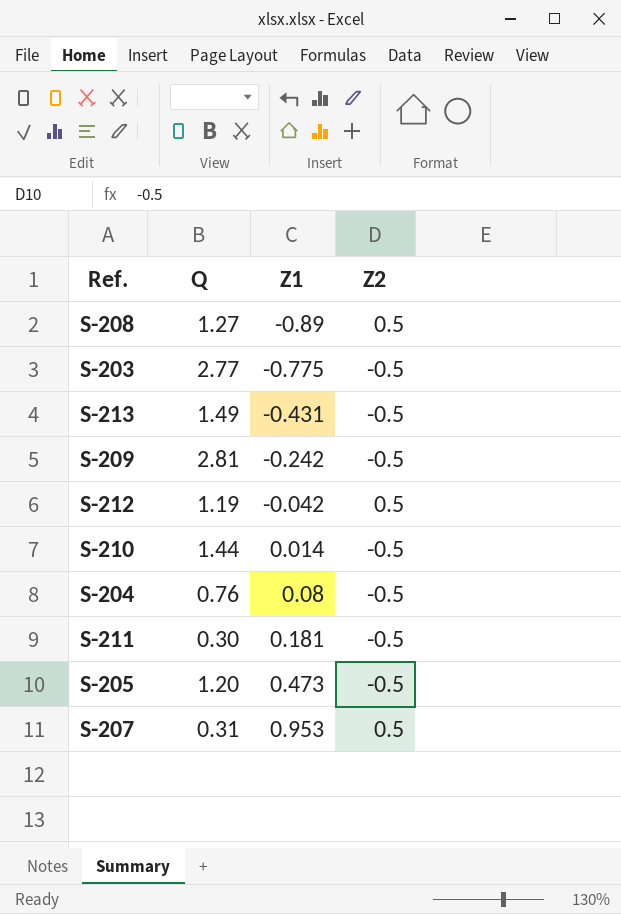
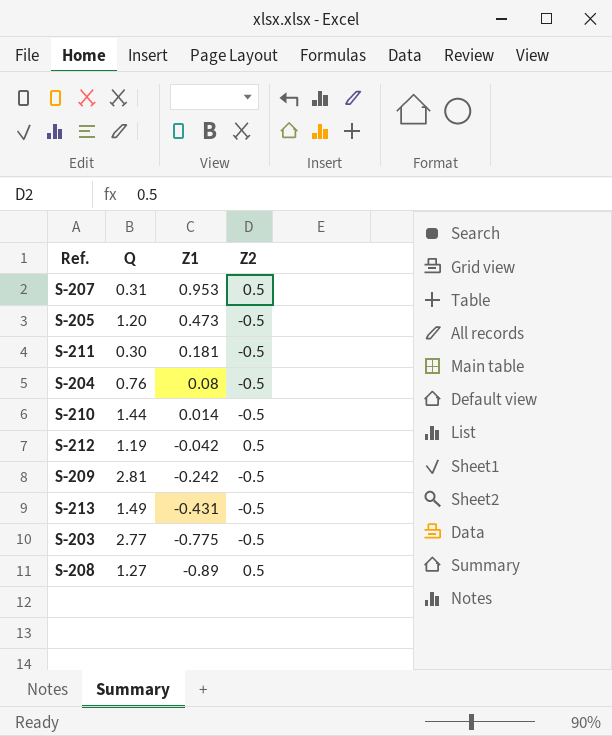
row order: Z1 ascending -> Z1 descending

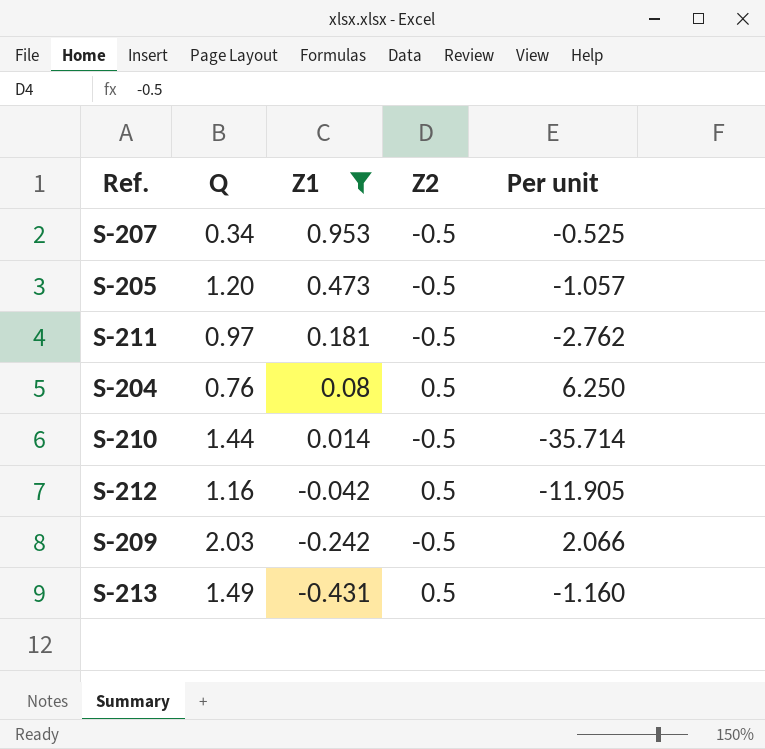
filter: none -> Z1 >= -0.431
column Per unit | formula: none -> [Z2] / [Z1]
S-207 | Q: 0.31 -> 0.34
S-207 | Z2: 0.5 -> -0.5
S-211 | Q: 0.30 -> 0.97
S-204 | Z2: -0.5 -> 0.5
S-212 | Q: 1.19 -> 1.16
S-209 | Q: 2.81 -> 2.03
S-213 | Z2: -0.5 -> 0.5

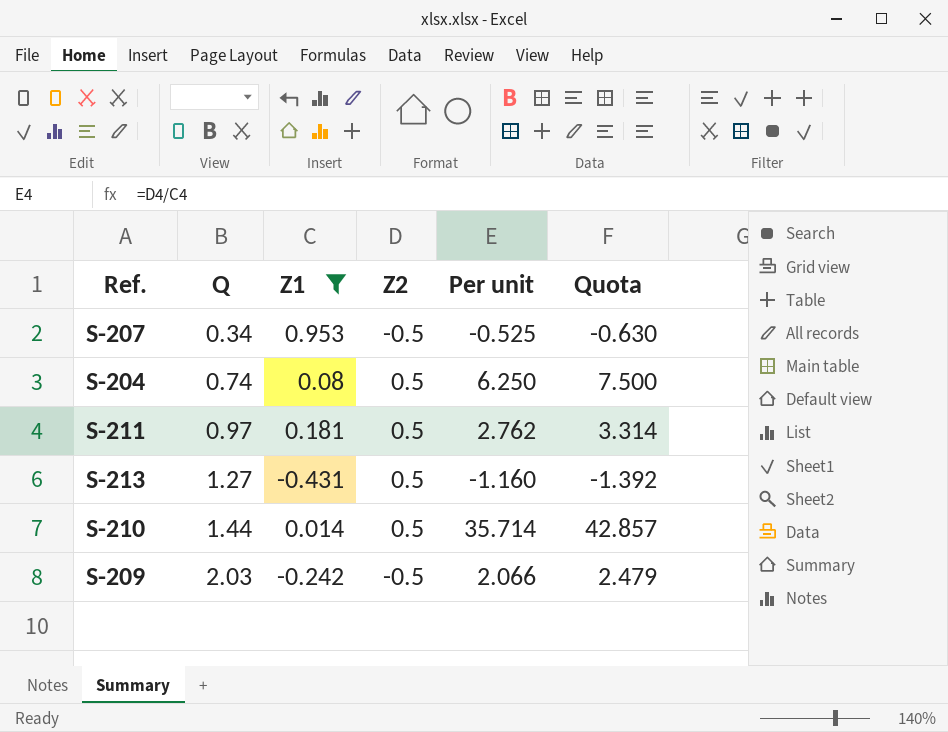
row order: Z1 descending -> Q ascending
column Quota | formula: none -> [Per unit] * 1.2
row S-205: 1.20 | 0.473 | -0.5 | -1.057 -> none
row S-212: 1.16 | -0.042 | 0.5 | -11.905 -> none
S-204 | Q: 0.76 -> 0.74
S-211 | Z2: -0.5 -> 0.5
S-211 | Per unit: -2.762 -> 2.762
S-213 | Q: 1.49 -> 1.27
S-210 | Z2: -0.5 -> 0.5
S-210 | Per unit: -35.714 -> 35.714

